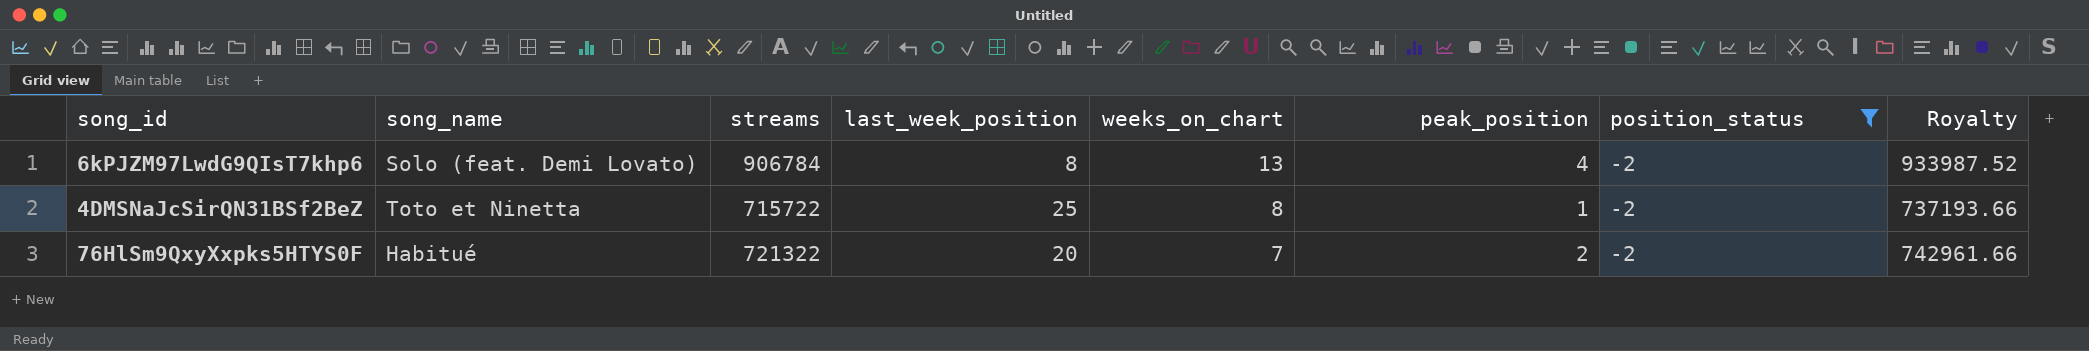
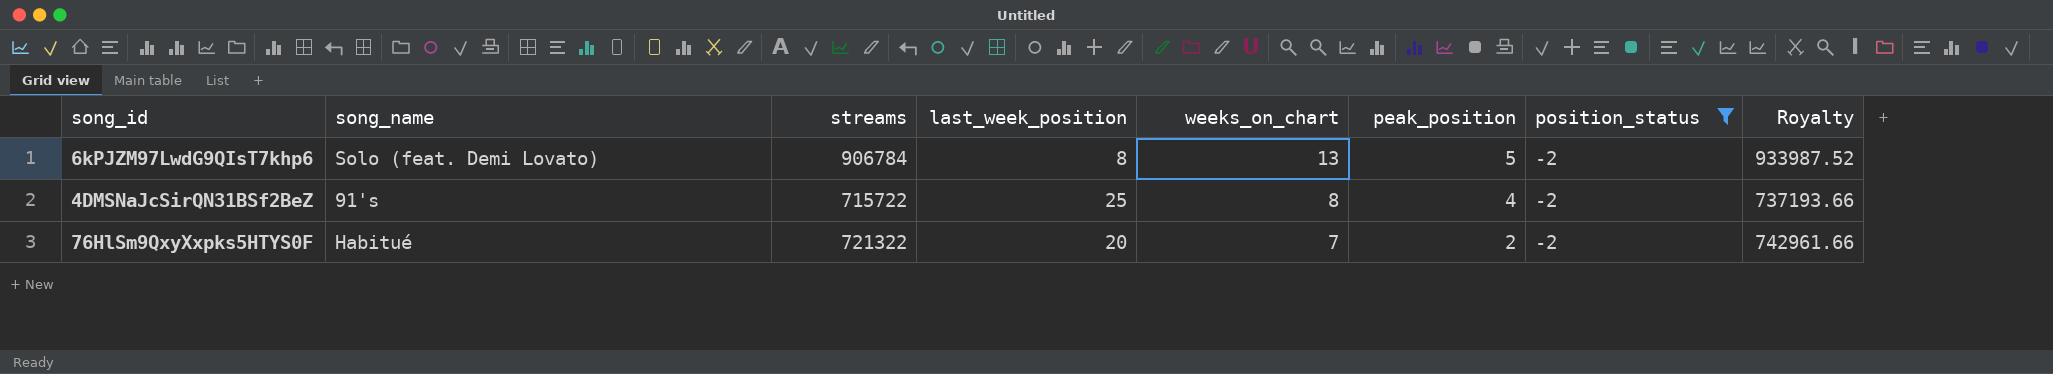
6kPJZM97LwdG9QIsT7khp6 | peak_position: 4 -> 5
4DMSNaJcSirQN31BSf2BeZ | song_name: Toto et Ninetta -> 91's
4DMSNaJcSirQN31BSf2BeZ | peak_position: 1 -> 4

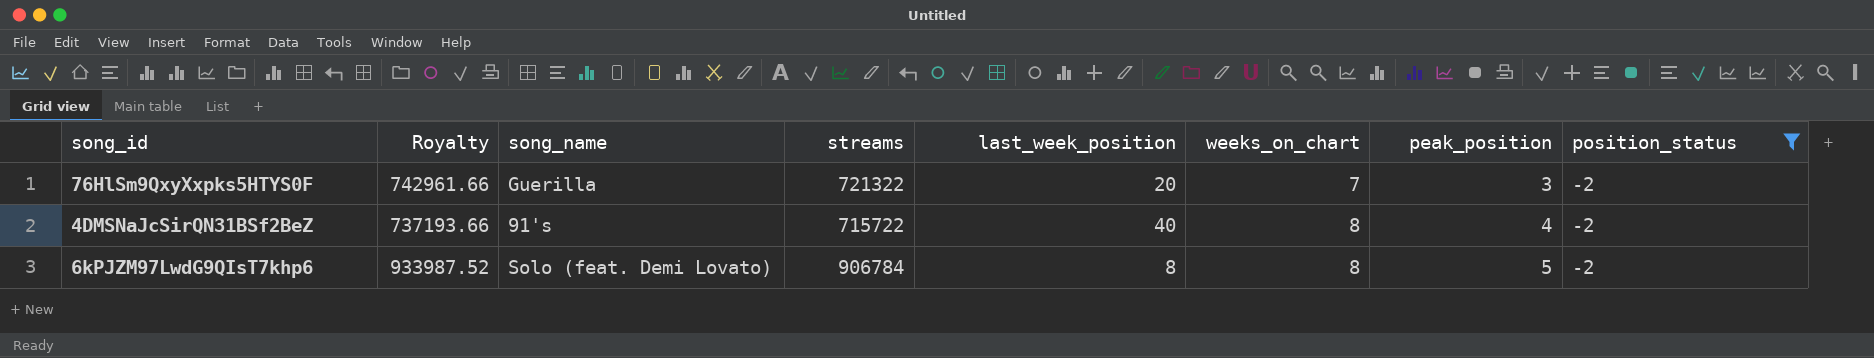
row order: weeks_on_chart descending -> weeks_on_chart ascending
column Royalty | position: 8 -> 2
76HlSm9QxyXxpks5HTYS0F | song_name: Habitué -> Guerilla
76HlSm9QxyXxpks5HTYS0F | peak_position: 2 -> 3
4DMSNaJcSirQN31BSf2BeZ | last_week_position: 25 -> 40
6kPJZM97LwdG9QIsT7khp6 | weeks_on_chart: 13 -> 8

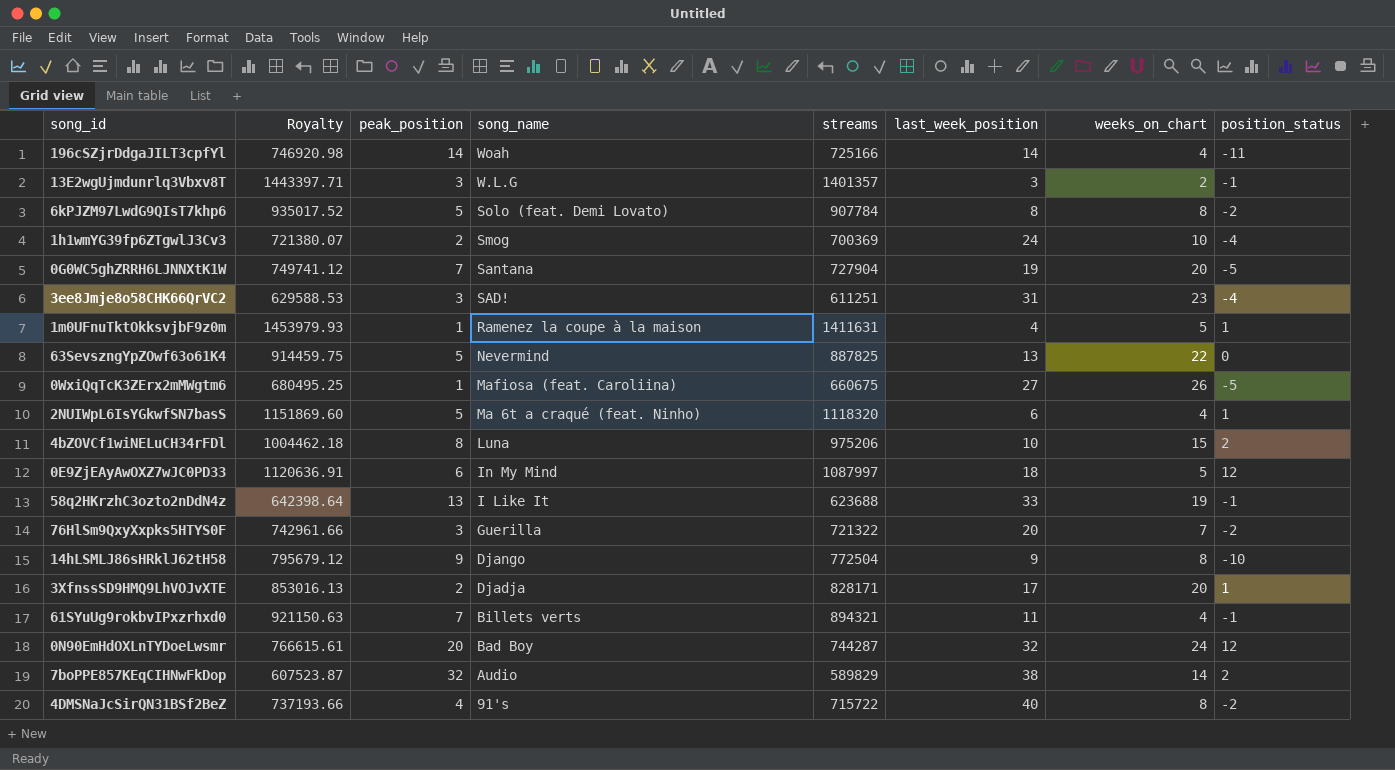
filter: position_status = -2 -> none
row order: weeks_on_chart ascending -> song_name descending
column peak_position | position: 7 -> 3
6kPJZM97LwdG9QIsT7khp6 | Royalty: 933987.52 -> 935017.52
6kPJZM97LwdG9QIsT7khp6 | streams: 906784 -> 907784

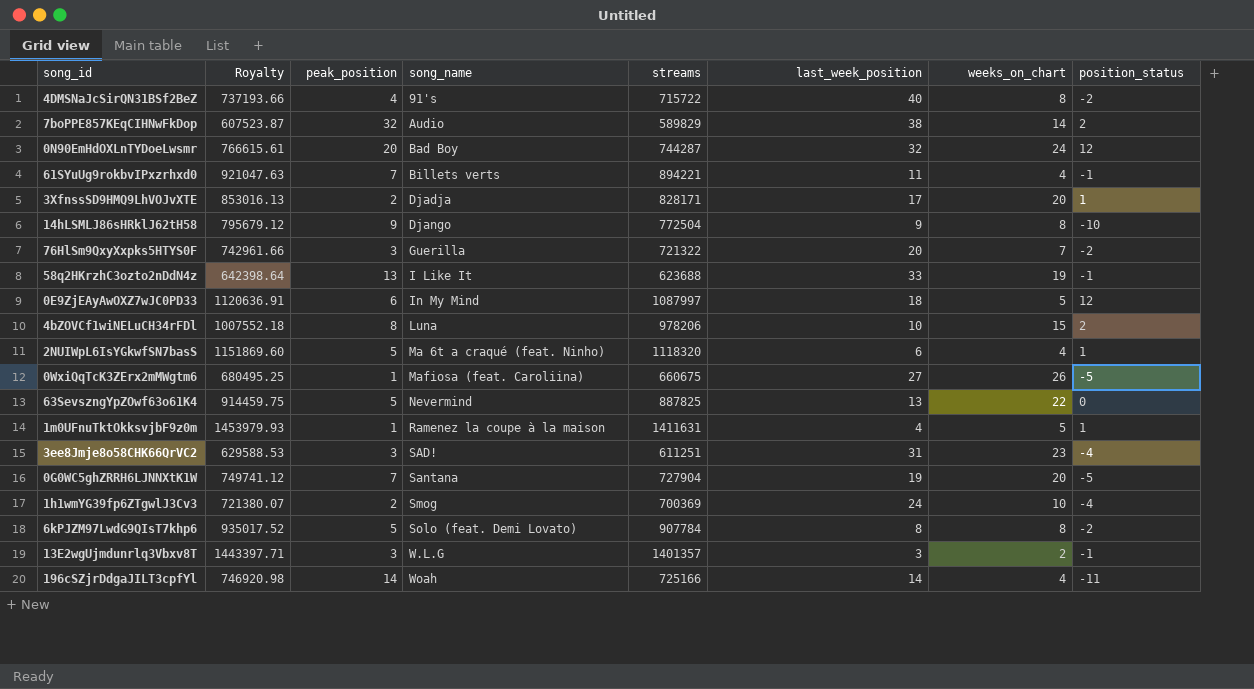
row order: song_name descending -> song_name ascending
61SYuUg9rokbvIPxzrhxd0 | Royalty: 921150.63 -> 921047.63
61SYuUg9rokbvIPxzrhxd0 | streams: 894321 -> 894221
4bZOVCf1wiNELuCH34rFDl | Royalty: 1004462.18 -> 1007552.18
4bZOVCf1wiNELuCH34rFDl | streams: 975206 -> 978206

